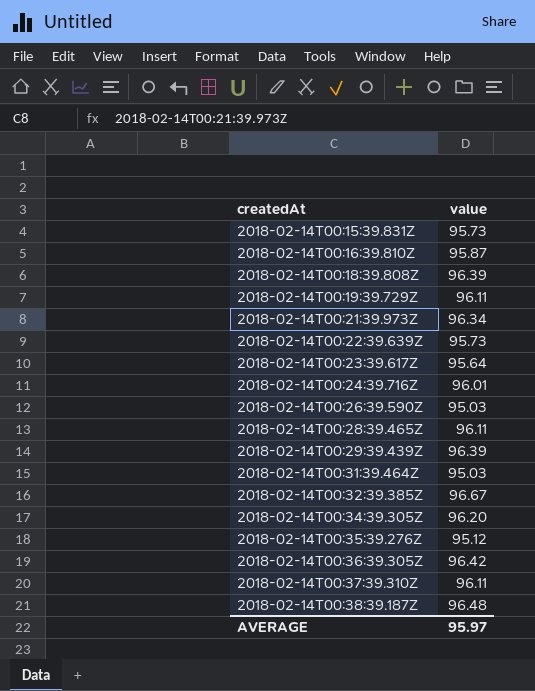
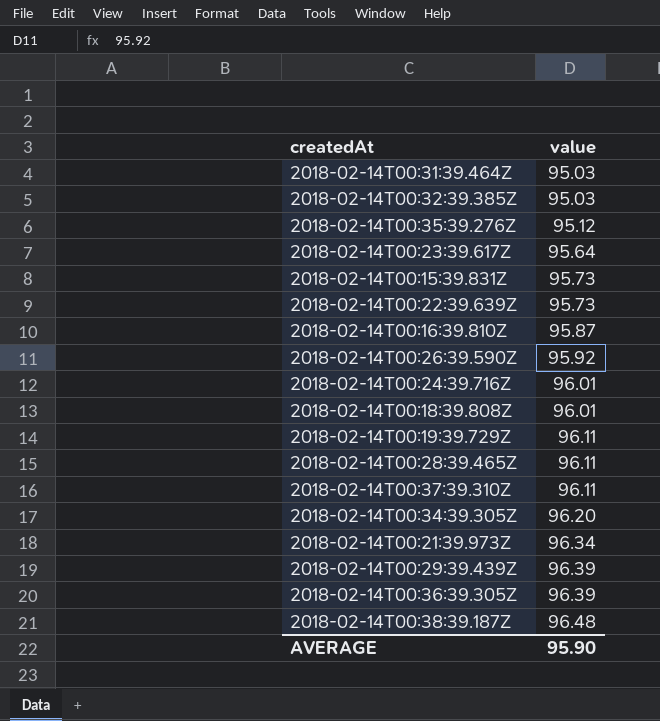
row order: createdAt ascending -> value ascending
2018-02-14T00:32:39.385Z | value: 96.67 -> 95.03
2018-02-14T00:26:39.590Z | value: 95.03 -> 95.92
2018-02-14T00:18:39.808Z | value: 96.39 -> 96.01
2018-02-14T00:36:39.305Z | value: 96.42 -> 96.39
AVERAGE | value: 95.97 -> 95.90

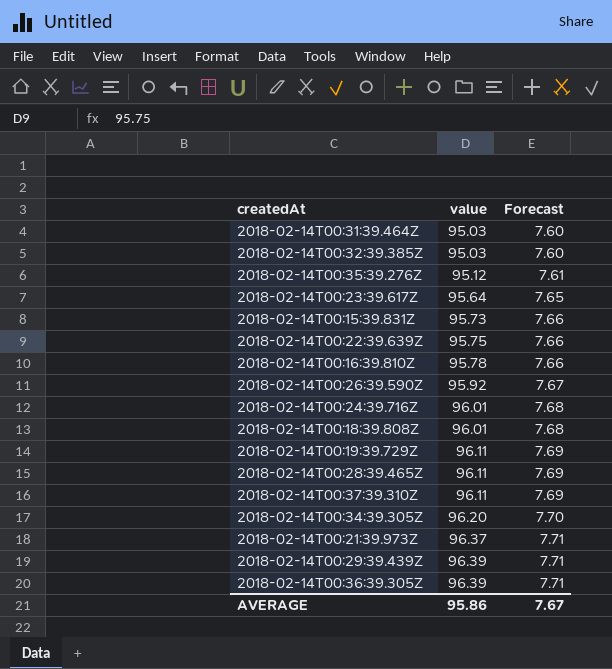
column Forecast | formula: none -> [value] * 0.08
row 2018-02-14T00:38:39.187Z: 96.48 -> none
2018-02-14T00:22:39.639Z | value: 95.73 -> 95.75
2018-02-14T00:16:39.810Z | value: 95.87 -> 95.78
2018-02-14T00:21:39.973Z | value: 96.34 -> 96.37
AVERAGE | value: 95.90 -> 95.86

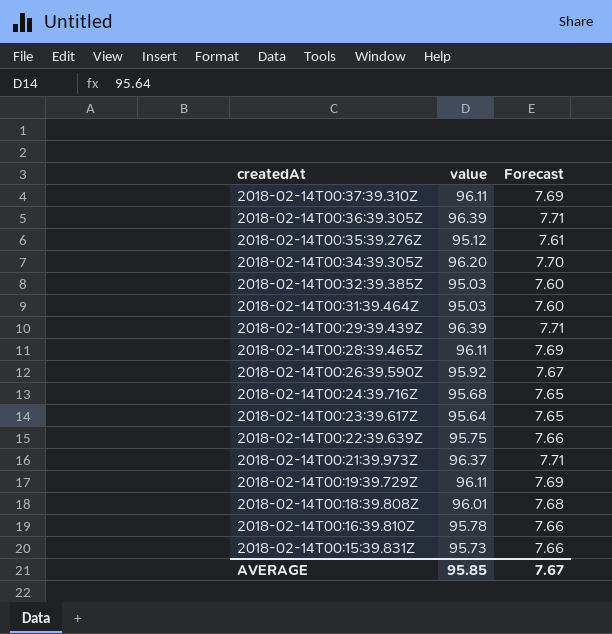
row order: value ascending -> createdAt descending
2018-02-14T00:24:39.716Z | value: 96.01 -> 95.68
2018-02-14T00:24:39.716Z | Forecast: 7.68 -> 7.65
AVERAGE | value: 95.86 -> 95.85

